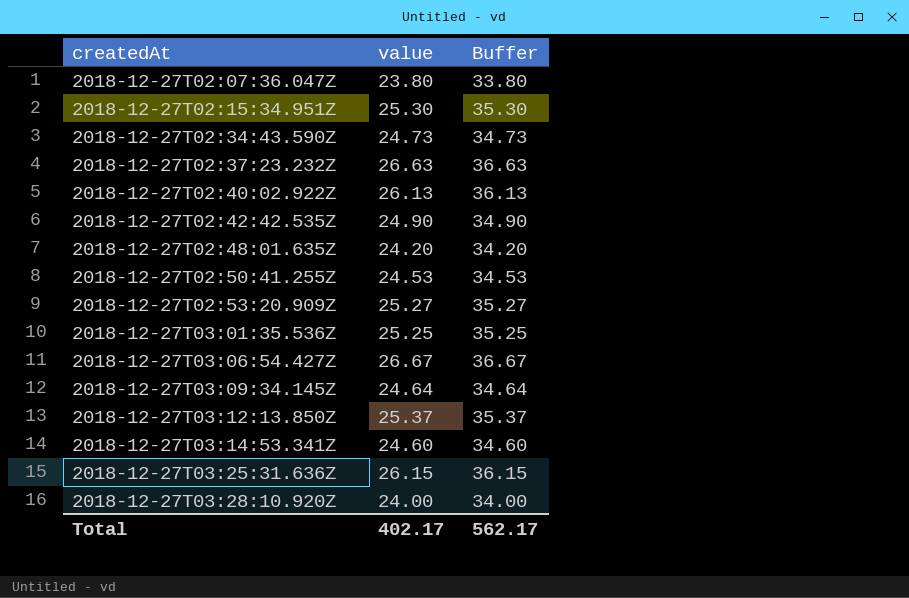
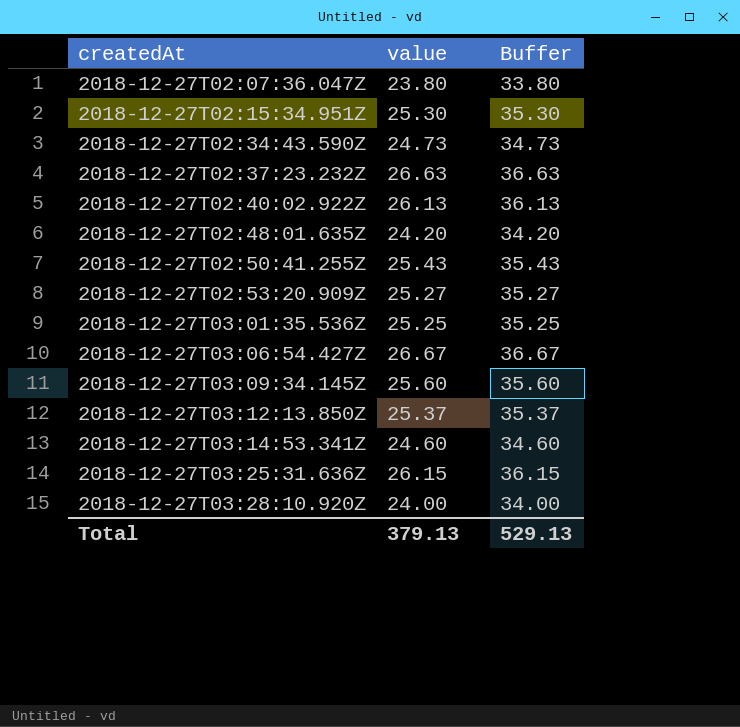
row 2018-12-27T02:42:42.535Z: 24.90 | 34.90 -> none
2018-12-27T02:50:41.255Z | value: 24.53 -> 25.43
2018-12-27T02:50:41.255Z | Buffer: 34.53 -> 35.43
2018-12-27T03:09:34.145Z | value: 24.64 -> 25.60
2018-12-27T03:09:34.145Z | Buffer: 34.64 -> 35.60
Total | value: 402.17 -> 379.13
Total | Buffer: 562.17 -> 529.13

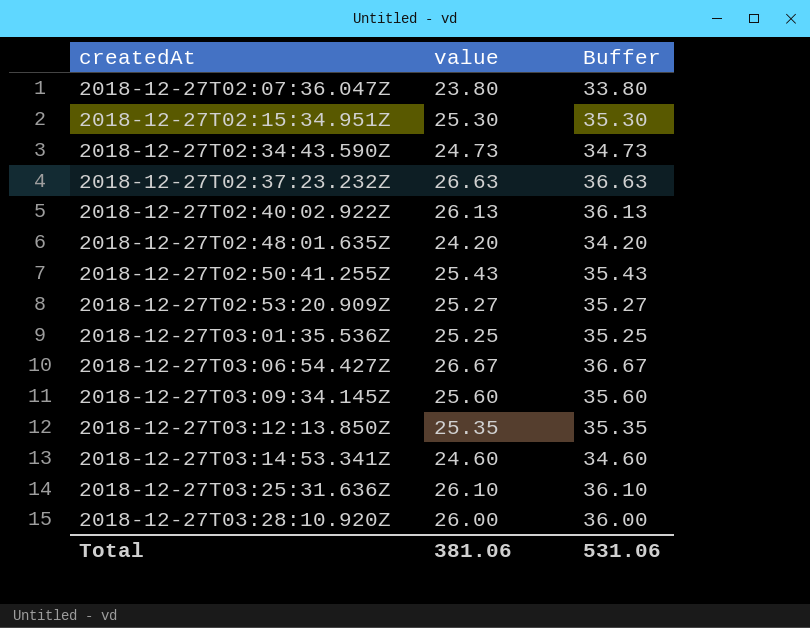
2018-12-27T03:12:13.850Z | value: 25.37 -> 25.35
2018-12-27T03:12:13.850Z | Buffer: 35.37 -> 35.35
2018-12-27T03:25:31.636Z | value: 26.15 -> 26.10
2018-12-27T03:25:31.636Z | Buffer: 36.15 -> 36.10
2018-12-27T03:28:10.920Z | value: 24.00 -> 26.00
2018-12-27T03:28:10.920Z | Buffer: 34.00 -> 36.00
Total | value: 379.13 -> 381.06
Total | Buffer: 529.13 -> 531.06

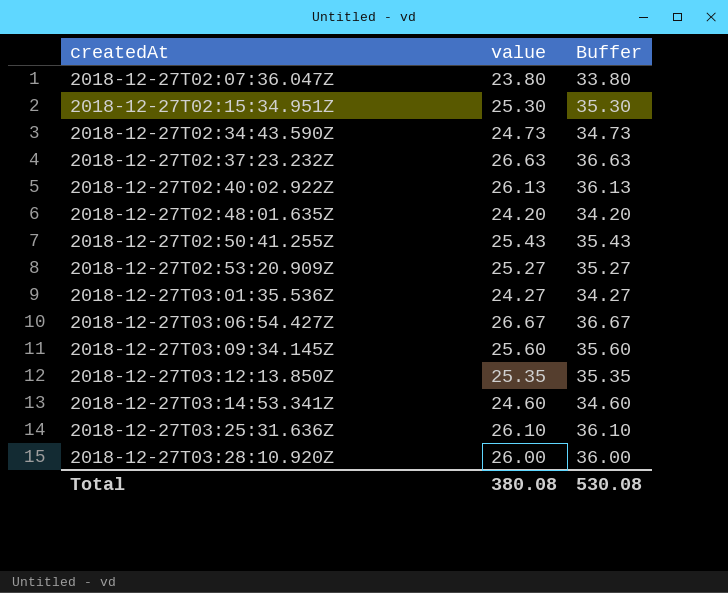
2018-12-27T03:01:35.536Z | value: 25.25 -> 24.27
2018-12-27T03:01:35.536Z | Buffer: 35.25 -> 34.27
Total | value: 381.06 -> 380.08
Total | Buffer: 531.06 -> 530.08

